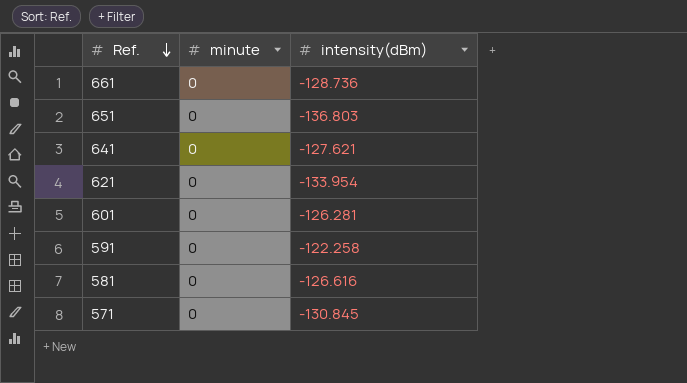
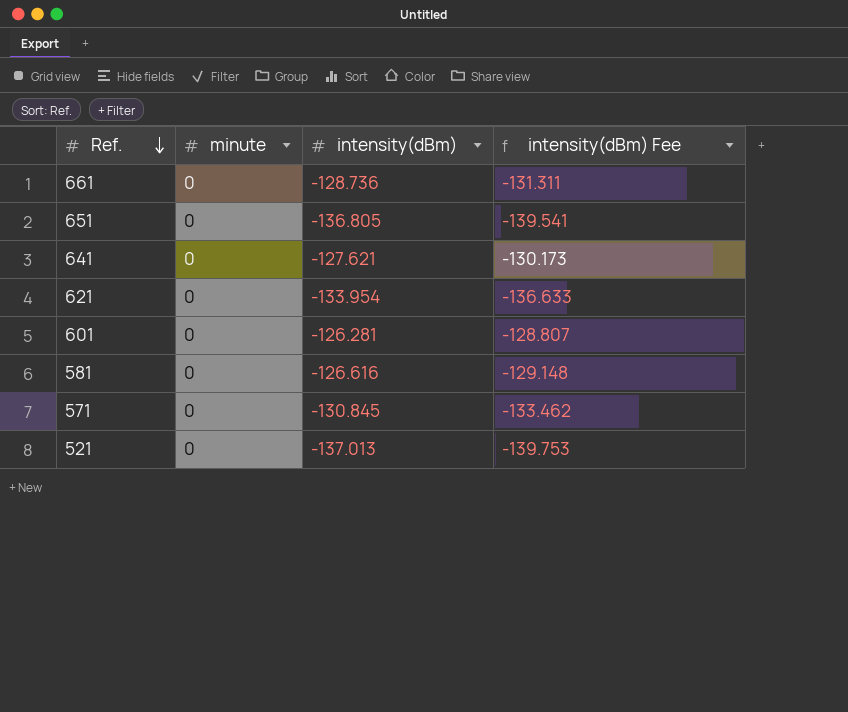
column intensity(dBm) Fee | formula: none -> [intensity(dBm)] * 1.02
row 591: 0 | -122.258 -> none
651 | intensity(dBm): -136.803 -> -136.805
row 521: none -> 0 | -137.013 | -139.753

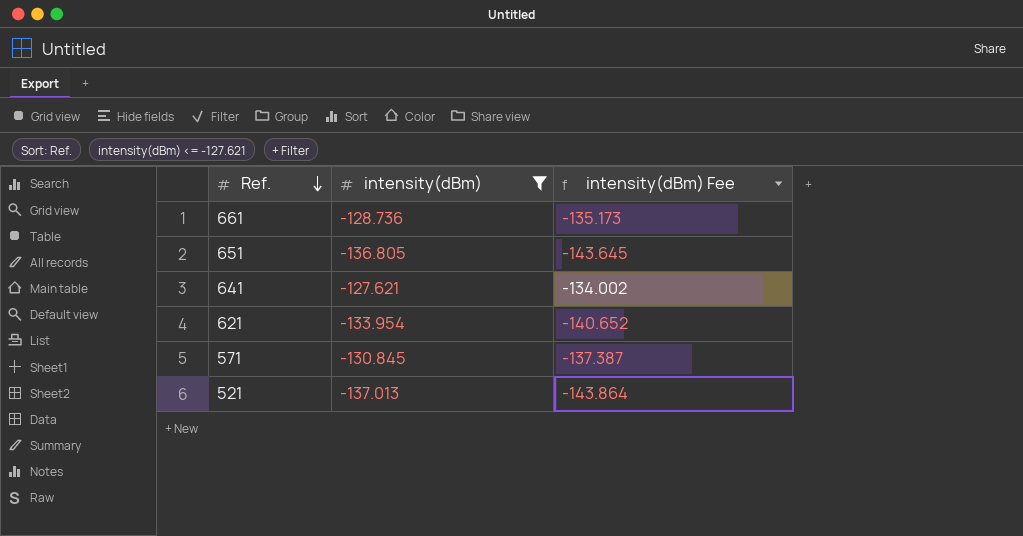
filter: none -> intensity(dBm) <= -127.621
column minute | position: 2 -> none
column intensity(dBm) Fee | formula: [intensity(dBm)] * 1.02 -> [intensity(dBm)] * 1.05

